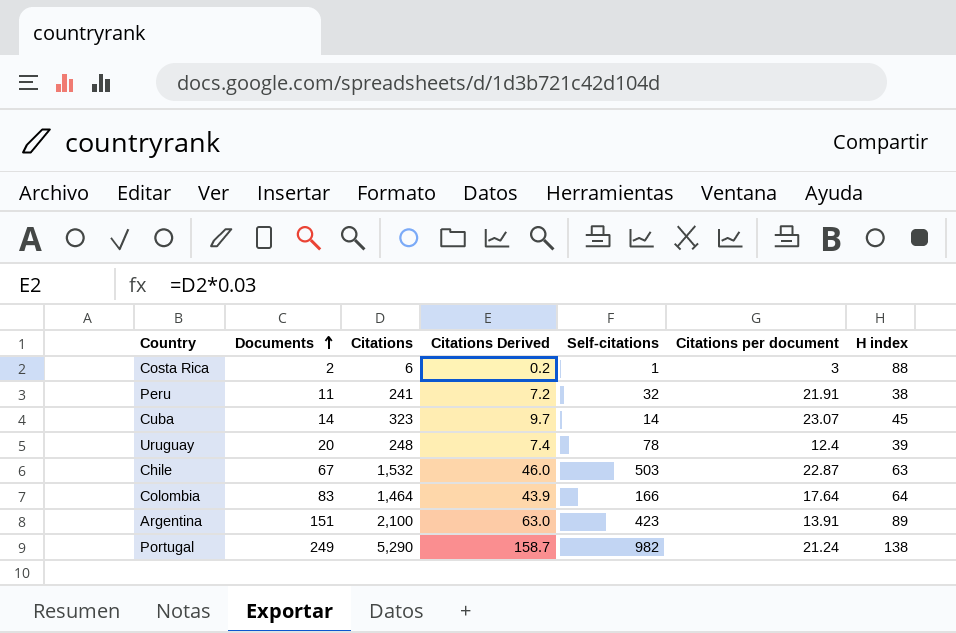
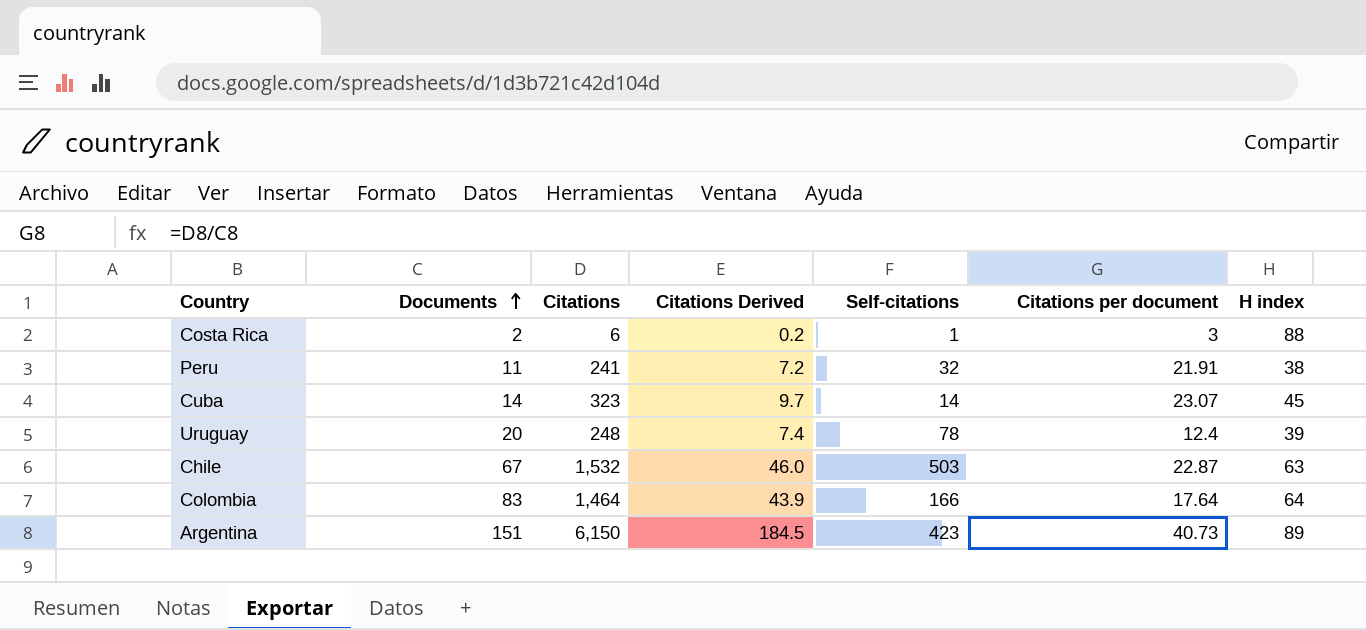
row Portugal: 249 | 5,290 | 158.7 | 982 | 21.24 | 138 -> none
Argentina | Citations: 2,100 -> 6,150
Argentina | Citations Derived: 63.0 -> 184.5
Argentina | Citations per document: 13.91 -> 40.73

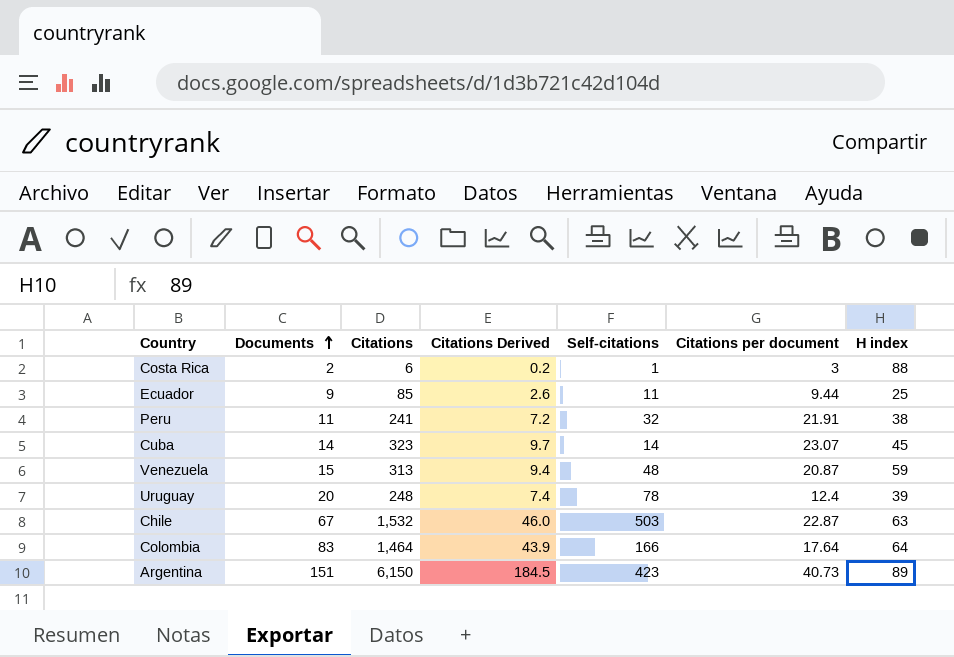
row Ecuador: none -> 9 | 85 | 2.6 | 11 | 9.44 | 25
row Venezuela: none -> 15 | 313 | 9.4 | 48 | 20.87 | 59

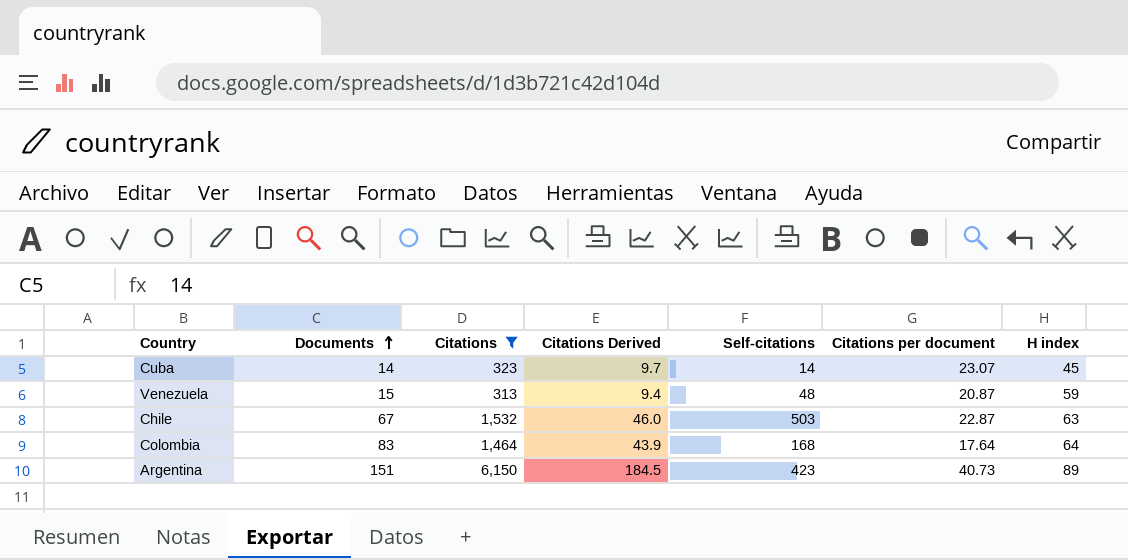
filter: none -> Citations >= 313
Colombia | Self-citations: 166 -> 168

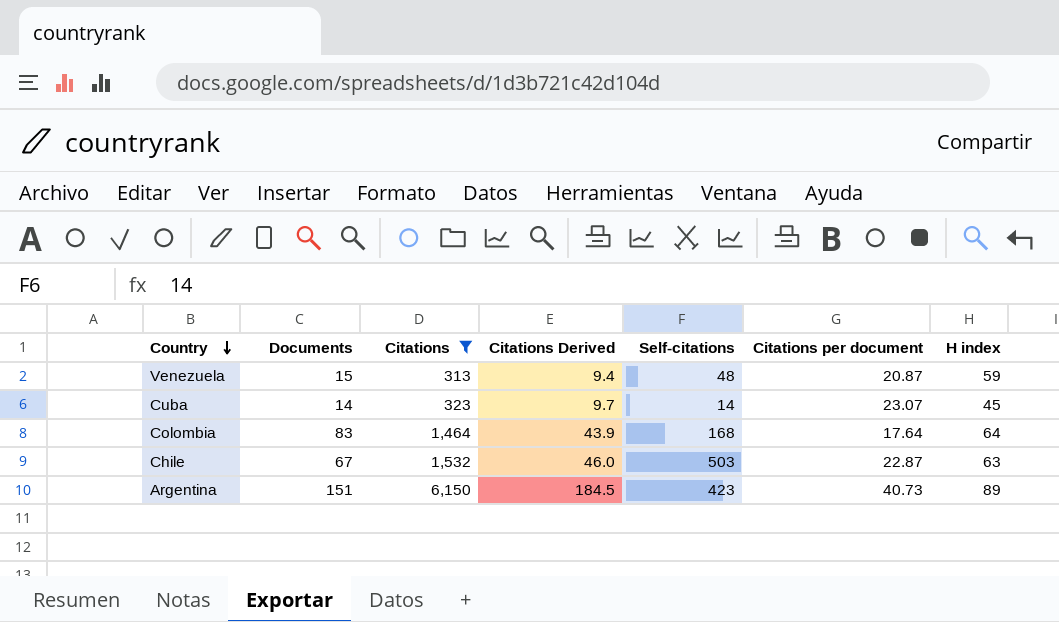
row order: Documents ascending -> Country descending

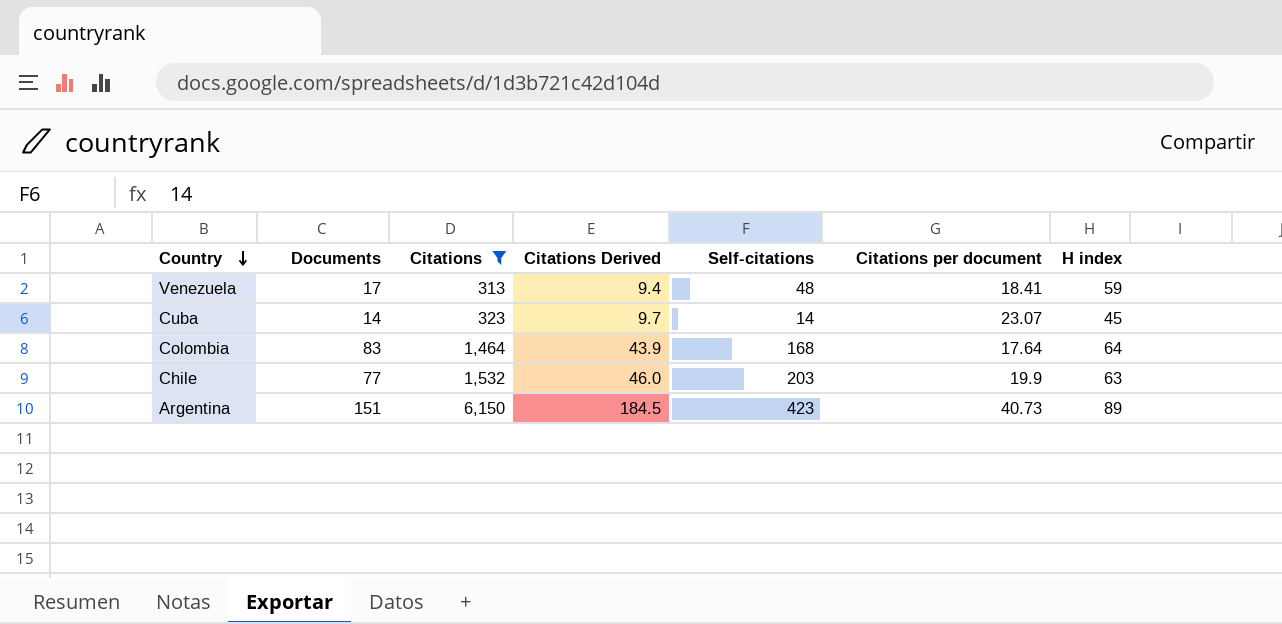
Venezuela | Documents: 15 -> 17
Venezuela | Citations per document: 20.87 -> 18.41
Chile | Documents: 67 -> 77
Chile | Self-citations: 503 -> 203
Chile | Citations per document: 22.87 -> 19.9

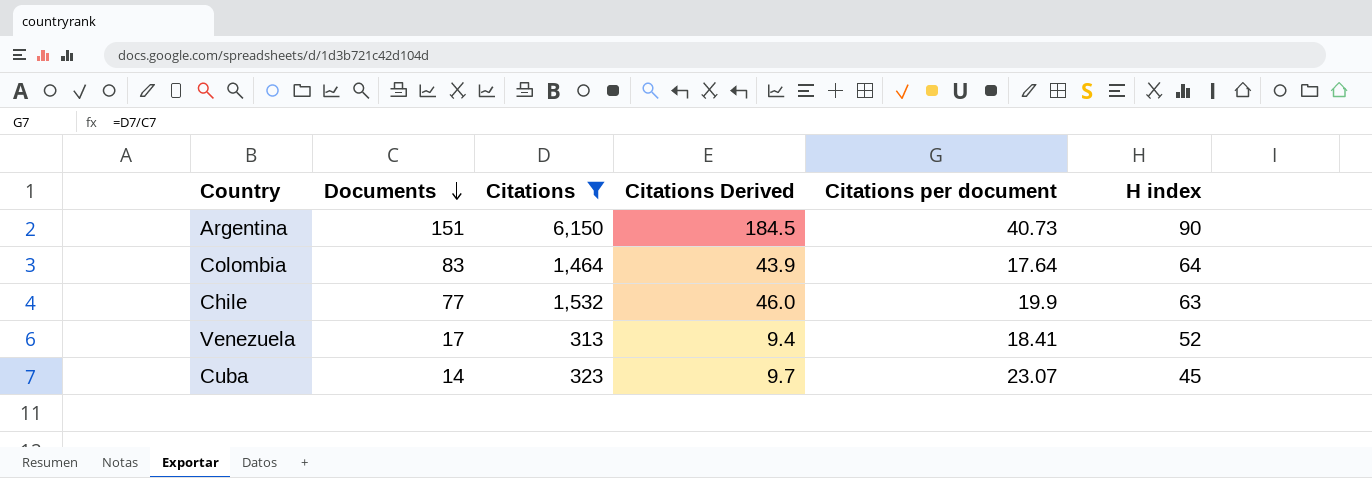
row order: Country descending -> Documents descending
column Self-citations | position: 5 -> none
Argentina | H index: 89 -> 90
Venezuela | H index: 59 -> 52

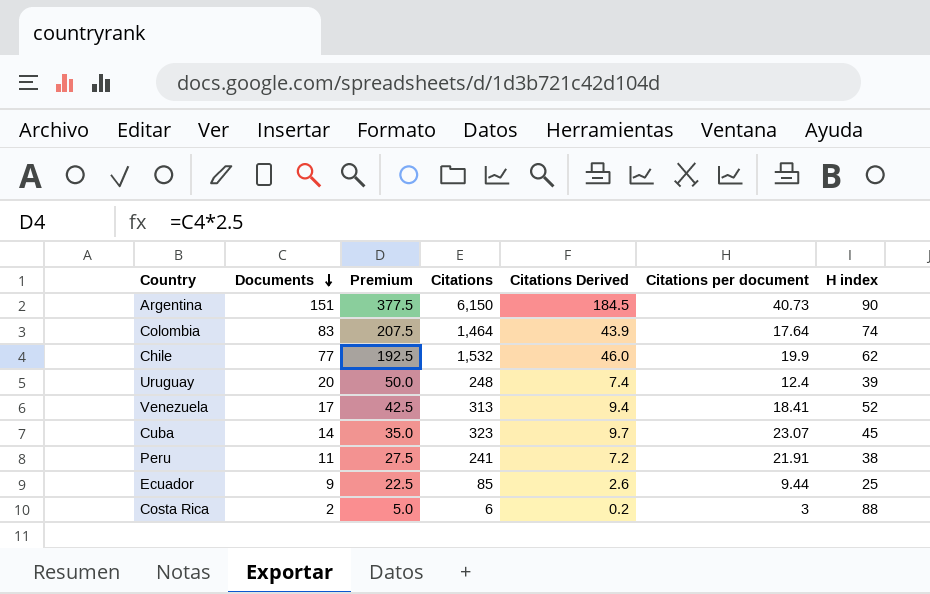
filter: Citations >= 313 -> none
column Premium | formula: none -> [Documents] * 2.5
Colombia | H index: 64 -> 74
Chile | H index: 63 -> 62

